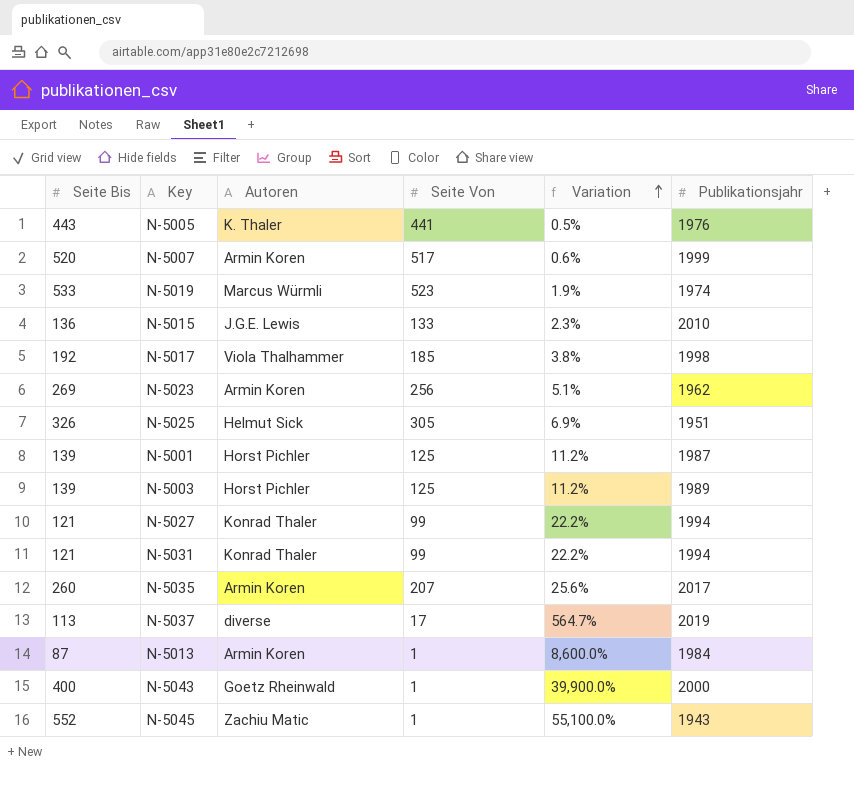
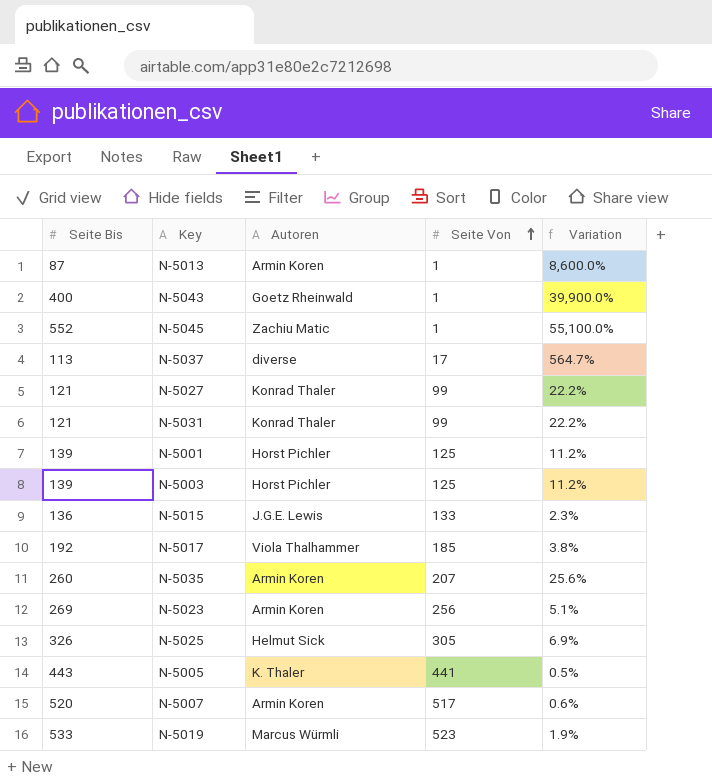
row order: Variation ascending -> Seite Von ascending
column Publikationsjahr | position: 6 -> none

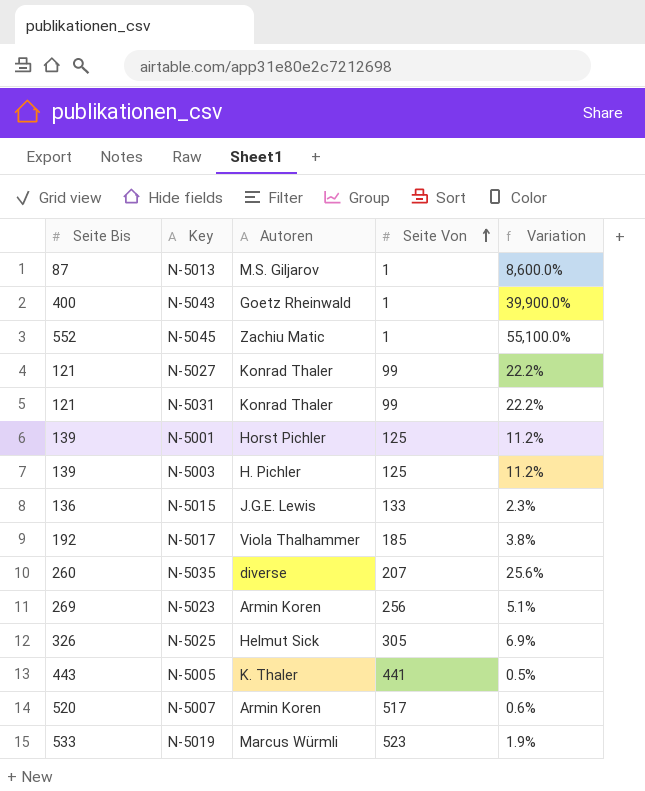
row N-5037: 113 | diverse | 17 | 564.7% -> none
N-5013 | Autoren: Armin Koren -> M.S. Giljarov
N-5003 | Autoren: Horst Pichler -> H. Pichler
N-5035 | Autoren: Armin Koren -> diverse

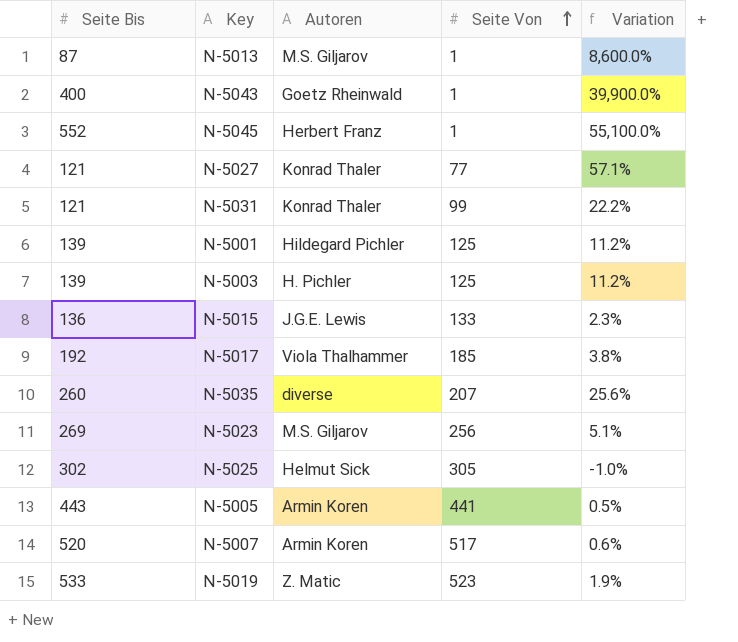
N-5045 | Autoren: Zachiu Matic -> Herbert Franz
N-5027 | Seite Von: 99 -> 77
N-5027 | Variation: 22.2% -> 57.1%
N-5001 | Autoren: Horst Pichler -> Hildegard Pichler
N-5023 | Autoren: Armin Koren -> M.S. Giljarov
N-5025 | Seite Bis: 326 -> 302
N-5025 | Variation: 6.9% -> -1.0%
N-5005 | Autoren: K. Thaler -> Armin Koren
N-5019 | Autoren: Marcus Würmli -> Z. Matic

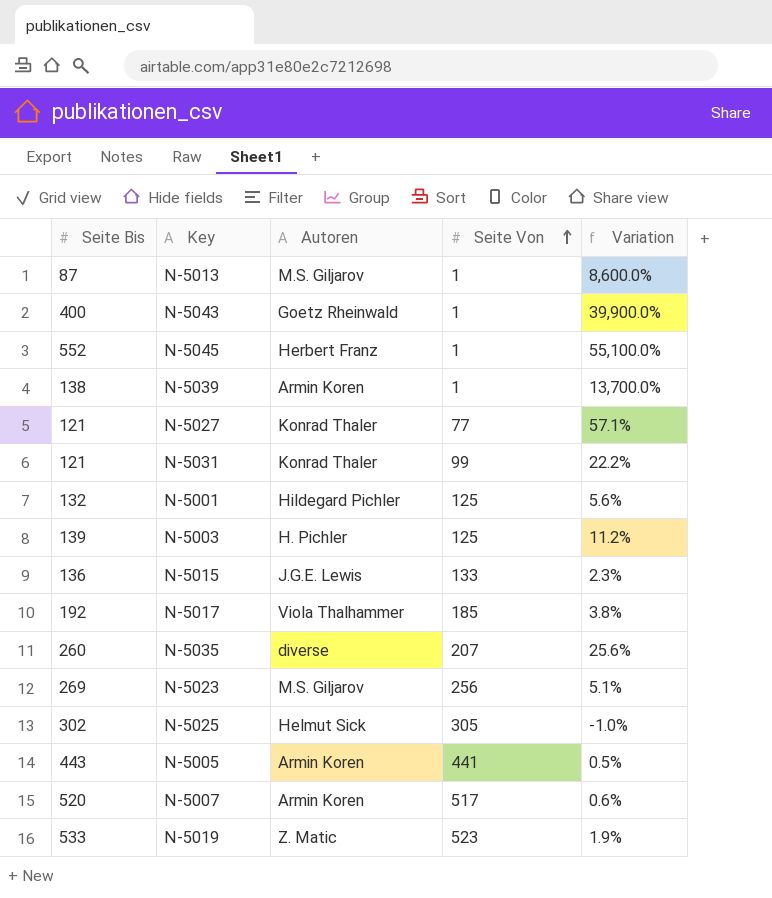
row N-5039: none -> 138 | Armin Koren | 1 | 13,700.0%
N-5001 | Seite Bis: 139 -> 132
N-5001 | Variation: 11.2% -> 5.6%

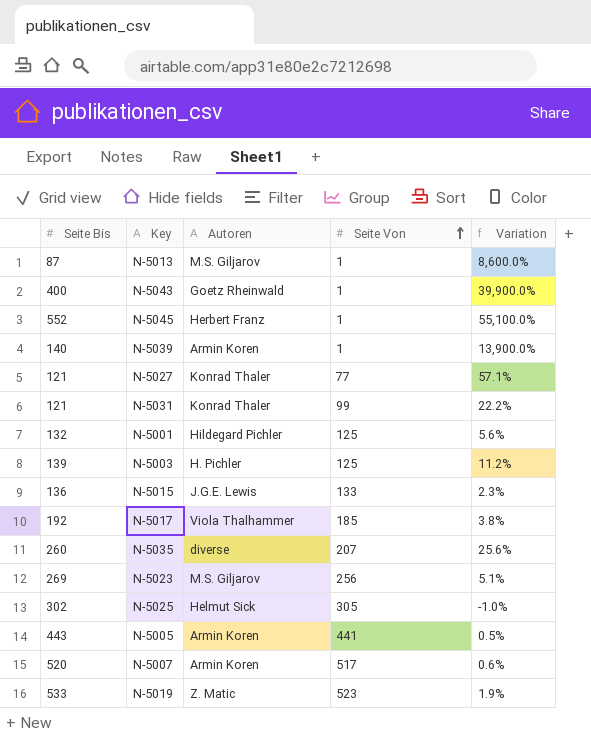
N-5039 | Seite Bis: 138 -> 140
N-5039 | Variation: 13,700.0% -> 13,900.0%

